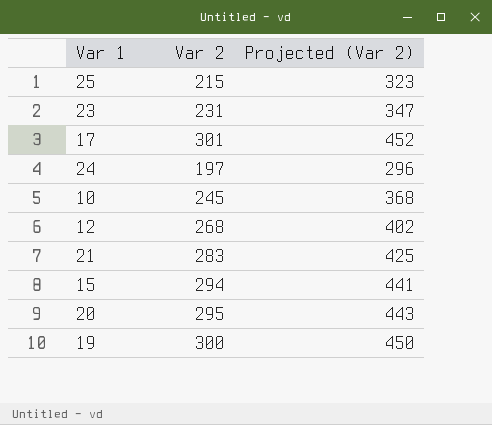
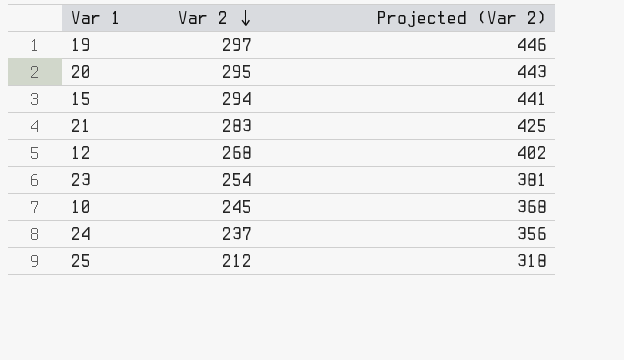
row order: none -> Var 2 descending
row 17: 301 | 452 -> none
19 | Var 2: 300 -> 297
19 | Projected (Var 2): 450 -> 446
23 | Var 2: 231 -> 254
23 | Projected (Var 2): 347 -> 381
24 | Var 2: 197 -> 237
24 | Projected (Var 2): 296 -> 356
25 | Var 2: 215 -> 212
25 | Projected (Var 2): 323 -> 318

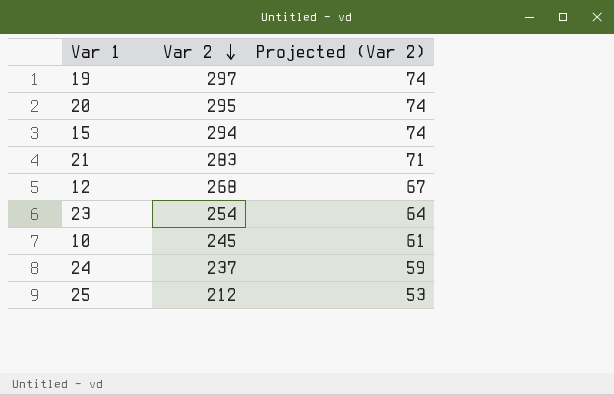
column Projected (Var 2) | formula: [Var 2] * 1.5 -> [Var 2] * 0.25

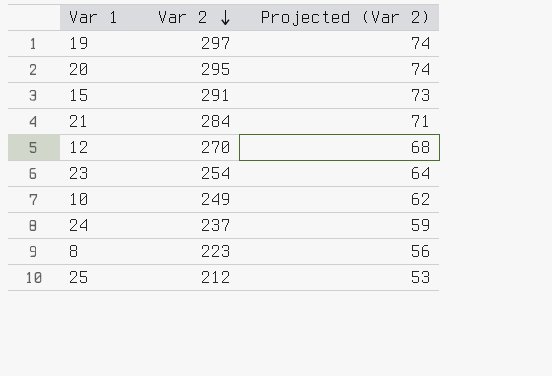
15 | Var 2: 294 -> 291
15 | Projected (Var 2): 74 -> 73
21 | Var 2: 283 -> 284
12 | Var 2: 268 -> 270
12 | Projected (Var 2): 67 -> 68
10 | Var 2: 245 -> 249
10 | Projected (Var 2): 61 -> 62
row 8: none -> 223 | 56

